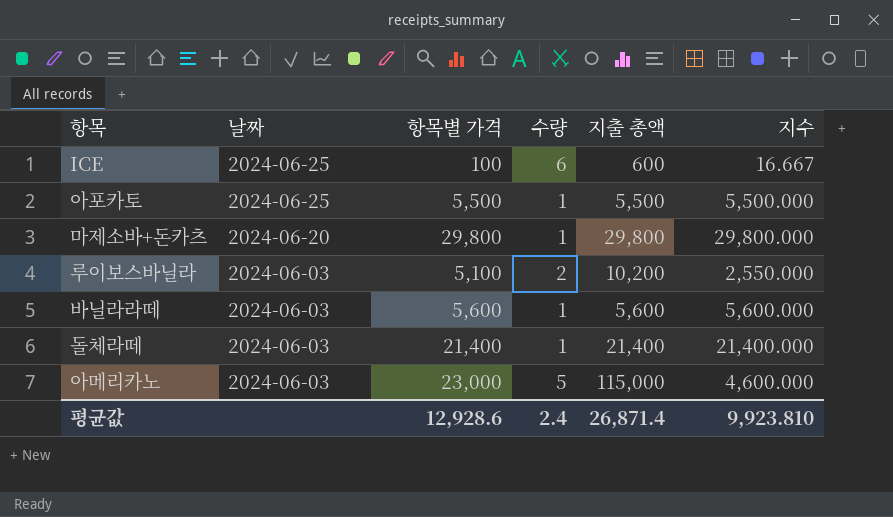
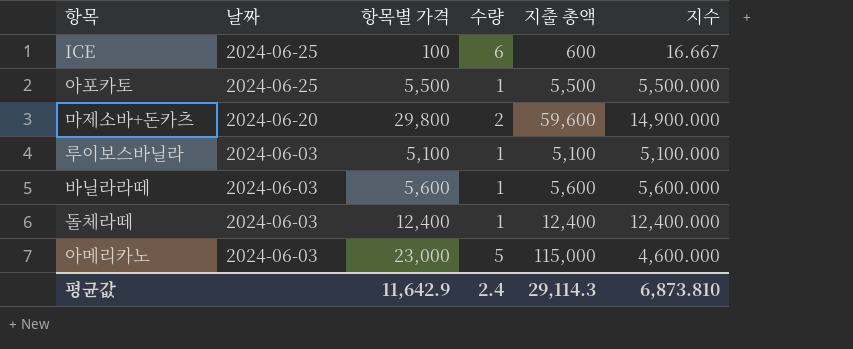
마제소바+돈카츠 | 수량: 1 -> 2
마제소바+돈카츠 | 지출 총액: 29,800 -> 59,600
마제소바+돈카츠 | 지수: 29,800.000 -> 14,900.000
루이보스바닐라 | 수량: 2 -> 1
루이보스바닐라 | 지출 총액: 10,200 -> 5,100
루이보스바닐라 | 지수: 2,550.000 -> 5,100.000
돌체라떼 | 항목별 가격: 21,400 -> 12,400
돌체라떼 | 지출 총액: 21,400 -> 12,400
돌체라떼 | 지수: 21,400.000 -> 12,400.000
평균값 | 항목별 가격: 12,928.6 -> 11,642.9
평균값 | 지출 총액: 26,871.4 -> 29,114.3
평균값 | 지수: 9,923.810 -> 6,873.810

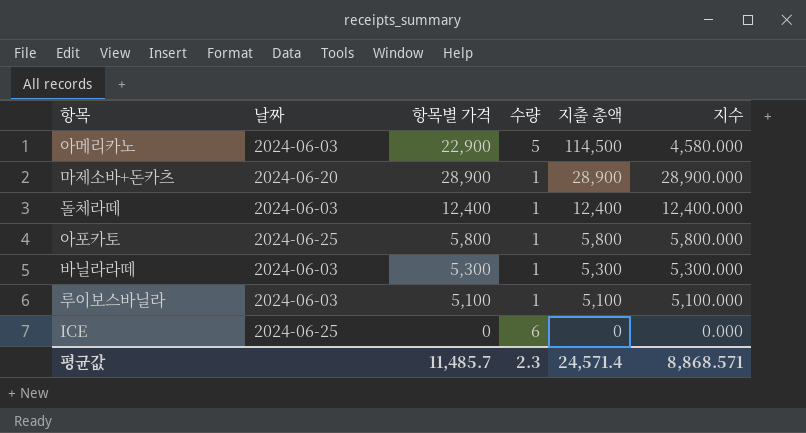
row order: 날짜 descending -> 지출 총액 descending
아메리카노 | 항목별 가격: 23,000 -> 22,900
아메리카노 | 지출 총액: 115,000 -> 114,500
아메리카노 | 지수: 4,600.000 -> 4,580.000
마제소바+돈카츠 | 항목별 가격: 29,800 -> 28,900
마제소바+돈카츠 | 수량: 2 -> 1
마제소바+돈카츠 | 지출 총액: 59,600 -> 28,900
마제소바+돈카츠 | 지수: 14,900.000 -> 28,900.000
아포카토 | 항목별 가격: 5,500 -> 5,800
아포카토 | 지출 총액: 5,500 -> 5,800
아포카토 | 지수: 5,500.000 -> 5,800.000
바닐라라떼 | 항목별 가격: 5,600 -> 5,300
바닐라라떼 | 지출 총액: 5,600 -> 5,300
바닐라라떼 | 지수: 5,600.000 -> 5,300.000
ICE | 항목별 가격: 100 -> 0
ICE | 지출 총액: 600 -> 0
ICE | 지수: 16.667 -> 0.000
평균값 | 항목별 가격: 11,642.9 -> 11,485.7
평균값 | 수량: 2.4 -> 2.3
평균값 | 지출 총액: 29,114.3 -> 24,571.4
평균값 | 지수: 6,873.810 -> 8,868.571

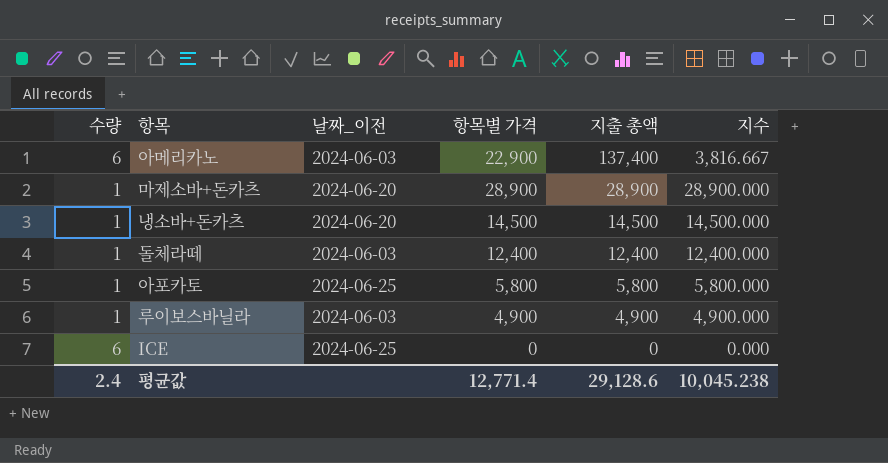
column 수량 | position: 4 -> 1
column name: 날짜 -> 날짜_이전
row 바닐라라떼: 2024-06-03 | 5,300 | 1 | 5,300 | 5,300.000 -> none
아메리카노 | 수량: 5 -> 6
아메리카노 | 지출 총액: 114,500 -> 137,400
아메리카노 | 지수: 4,580.000 -> 3,816.667
row 냉소바+돈카츠: none -> 1 | 2024-06-20 | 14,500 | 14,500 | 14,500.000
루이보스바닐라 | 항목별 가격: 5,100 -> 4,900
루이보스바닐라 | 지출 총액: 5,100 -> 4,900
루이보스바닐라 | 지수: 5,100.000 -> 4,900.000
평균값 | 수량: 2.3 -> 2.4
평균값 | 항목별 가격: 11,485.7 -> 12,771.4
평균값 | 지출 총액: 24,571.4 -> 29,128.6
평균값 | 지수: 8,868.571 -> 10,045.238

